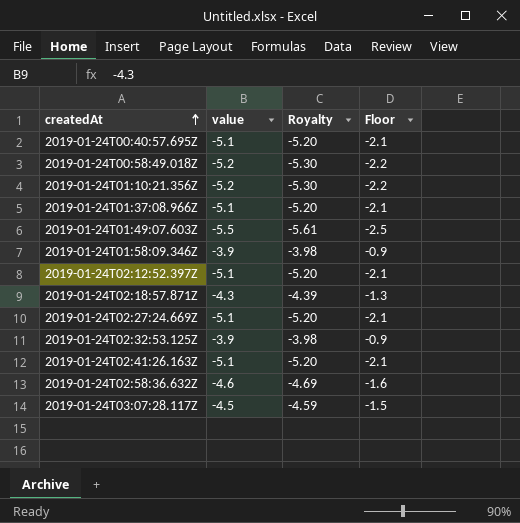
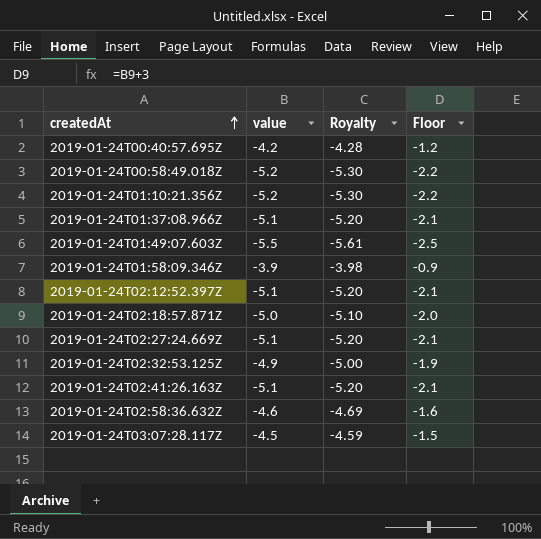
2019-01-24T00:40:57.695Z | value: -5.1 -> -4.2
2019-01-24T00:40:57.695Z | Royalty: -5.20 -> -4.28
2019-01-24T00:40:57.695Z | Floor: -2.1 -> -1.2
2019-01-24T02:18:57.871Z | value: -4.3 -> -5.0
2019-01-24T02:18:57.871Z | Royalty: -4.39 -> -5.10
2019-01-24T02:18:57.871Z | Floor: -1.3 -> -2.0
2019-01-24T02:32:53.125Z | value: -3.9 -> -4.9
2019-01-24T02:32:53.125Z | Royalty: -3.98 -> -5.00
2019-01-24T02:32:53.125Z | Floor: -0.9 -> -1.9

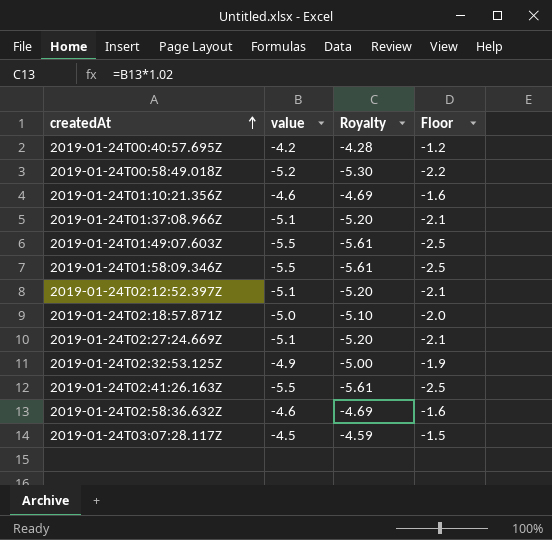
2019-01-24T01:10:21.356Z | value: -5.2 -> -4.6
2019-01-24T01:10:21.356Z | Royalty: -5.30 -> -4.69
2019-01-24T01:10:21.356Z | Floor: -2.2 -> -1.6
2019-01-24T01:58:09.346Z | value: -3.9 -> -5.5
2019-01-24T01:58:09.346Z | Royalty: -3.98 -> -5.61
2019-01-24T01:58:09.346Z | Floor: -0.9 -> -2.5
2019-01-24T02:41:26.163Z | value: -5.1 -> -5.5
2019-01-24T02:41:26.163Z | Royalty: -5.20 -> -5.61
2019-01-24T02:41:26.163Z | Floor: -2.1 -> -2.5

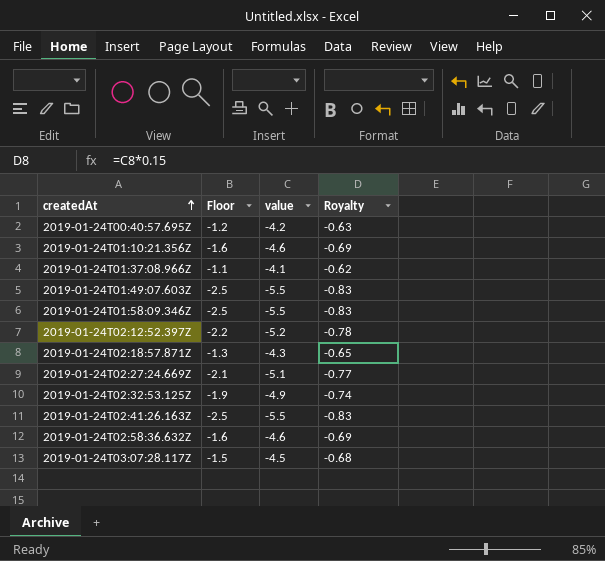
column Floor | position: 4 -> 2
column Royalty | formula: [value] * 1.02 -> [value] * 0.15
row 2019-01-24T00:58:49.018Z: -5.2 | -5.30 | -2.2 -> none
2019-01-24T01:37:08.966Z | Floor: -2.1 -> -1.1
2019-01-24T01:37:08.966Z | value: -5.1 -> -4.1
2019-01-24T02:12:52.397Z | Floor: -2.1 -> -2.2
2019-01-24T02:12:52.397Z | value: -5.1 -> -5.2
2019-01-24T02:18:57.871Z | Floor: -2.0 -> -1.3
2019-01-24T02:18:57.871Z | value: -5.0 -> -4.3

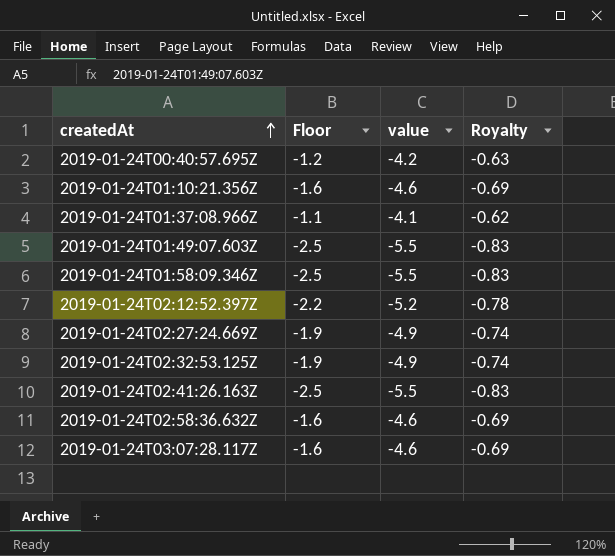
row 2019-01-24T02:18:57.871Z: -1.3 | -4.3 | -0.65 -> none
2019-01-24T02:27:24.669Z | Floor: -2.1 -> -1.9
2019-01-24T02:27:24.669Z | value: -5.1 -> -4.9
2019-01-24T02:27:24.669Z | Royalty: -0.77 -> -0.74
2019-01-24T03:07:28.117Z | Floor: -1.5 -> -1.6
2019-01-24T03:07:28.117Z | value: -4.5 -> -4.6
2019-01-24T03:07:28.117Z | Royalty: -0.68 -> -0.69

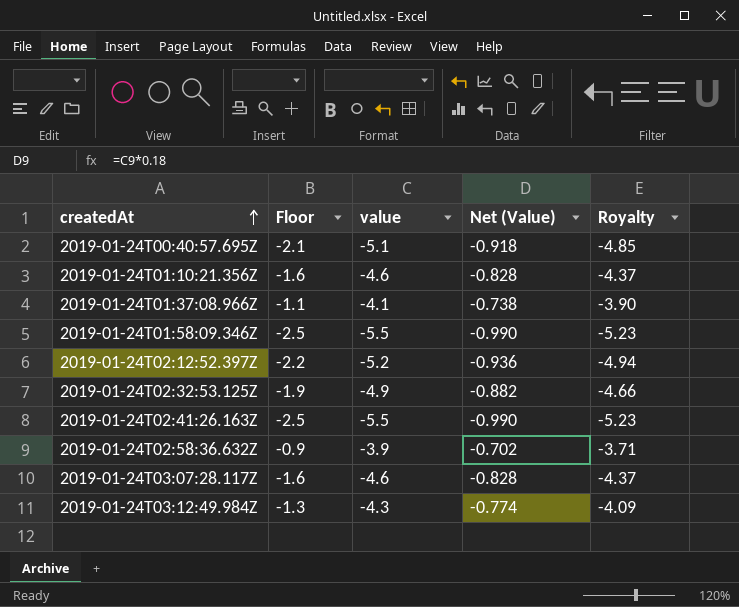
column Net (Value) | formula: none -> [value] * 0.18
column Royalty | formula: [value] * 0.15 -> [value] * 0.95
row 2019-01-24T01:49:07.603Z: -2.5 | -5.5 | -0.83 -> none
row 2019-01-24T02:27:24.669Z: -1.9 | -4.9 | -0.74 -> none
2019-01-24T00:40:57.695Z | Floor: -1.2 -> -2.1
2019-01-24T00:40:57.695Z | value: -4.2 -> -5.1
2019-01-24T02:58:36.632Z | Floor: -1.6 -> -0.9
2019-01-24T02:58:36.632Z | value: -4.6 -> -3.9
row 2019-01-24T03:12:49.984Z: none -> -1.3 | -4.3 | -0.774 | -4.09

